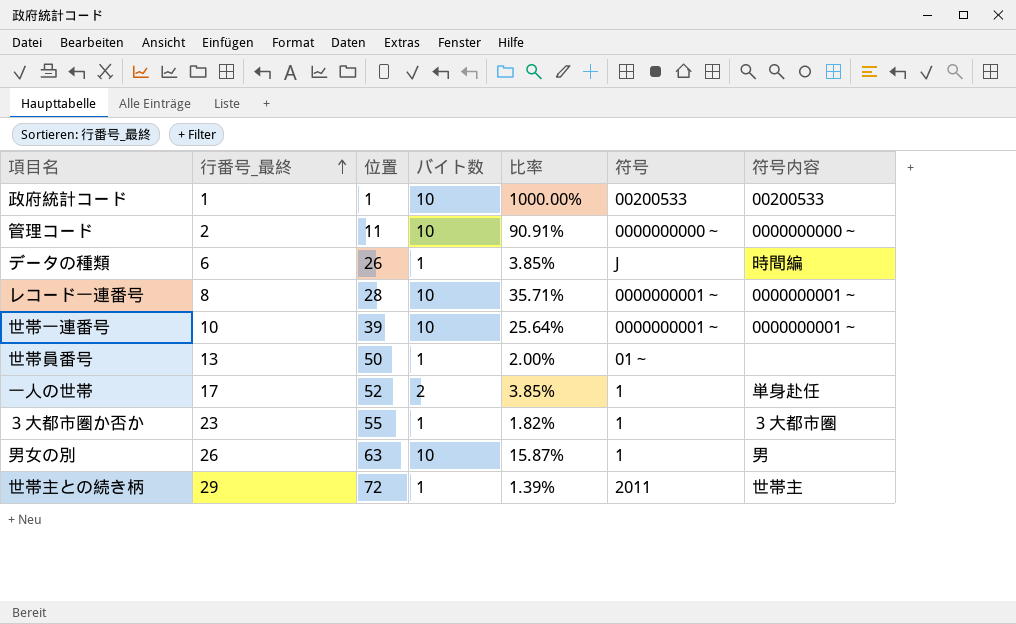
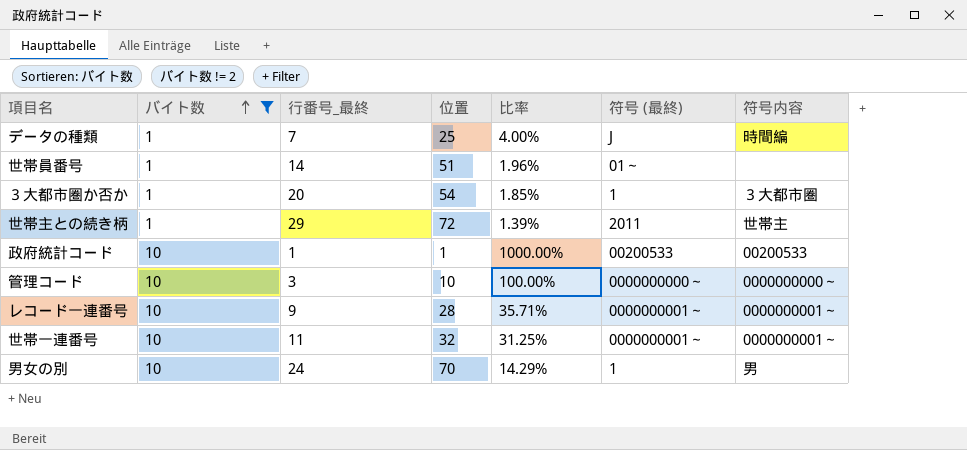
filter: none -> バイト数 != 2
row order: 行番号_最終 ascending -> バイト数 ascending
column バイト数 | position: 4 -> 2
column name: 符号 -> 符号 (最終)
データの種類 | 行番号_最終: 6 -> 7
データの種類 | 位置: 26 -> 25
データの種類 | 比率: 3.85% -> 4.00%
世帯員番号 | 行番号_最終: 13 -> 14
世帯員番号 | 位置: 50 -> 51
世帯員番号 | 比率: 2.00% -> 1.96%
３大都市圏か否か | 行番号_最終: 23 -> 20
３大都市圏か否か | 位置: 55 -> 54
３大都市圏か否か | 比率: 1.82% -> 1.85%
管理コード | 行番号_最終: 2 -> 3
管理コード | 位置: 11 -> 10
管理コード | 比率: 90.91% -> 100.00%
レコード一連番号 | 行番号_最終: 8 -> 9
世帯一連番号 | 行番号_最終: 10 -> 11
世帯一連番号 | 位置: 39 -> 32
世帯一連番号 | 比率: 25.64% -> 31.25%
男女の別 | 行番号_最終: 26 -> 24
男女の別 | 位置: 63 -> 70
男女の別 | 比率: 15.87% -> 14.29%

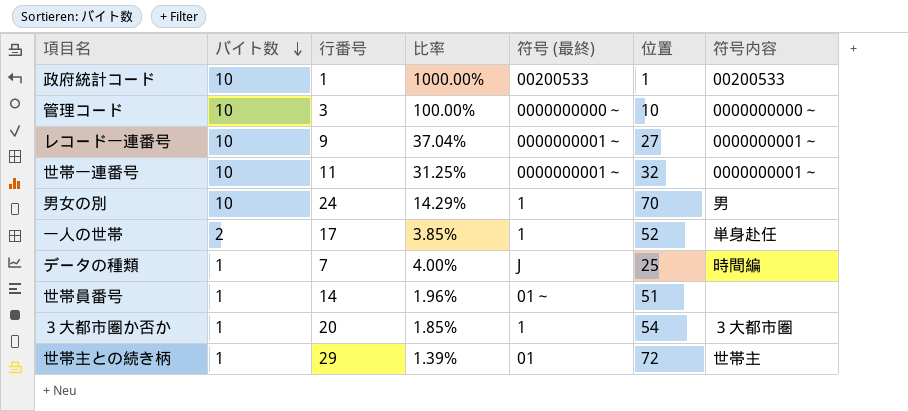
filter: バイト数 != 2 -> none
row order: バイト数 ascending -> バイト数 descending
column name: 行番号_最終 -> 行番号
column 位置 | position: 4 -> 6
レコード一連番号 | 比率: 35.71% -> 37.04%
レコード一連番号 | 位置: 28 -> 27
世帯主との続き柄 | 符号 (最終): 2011 -> 01

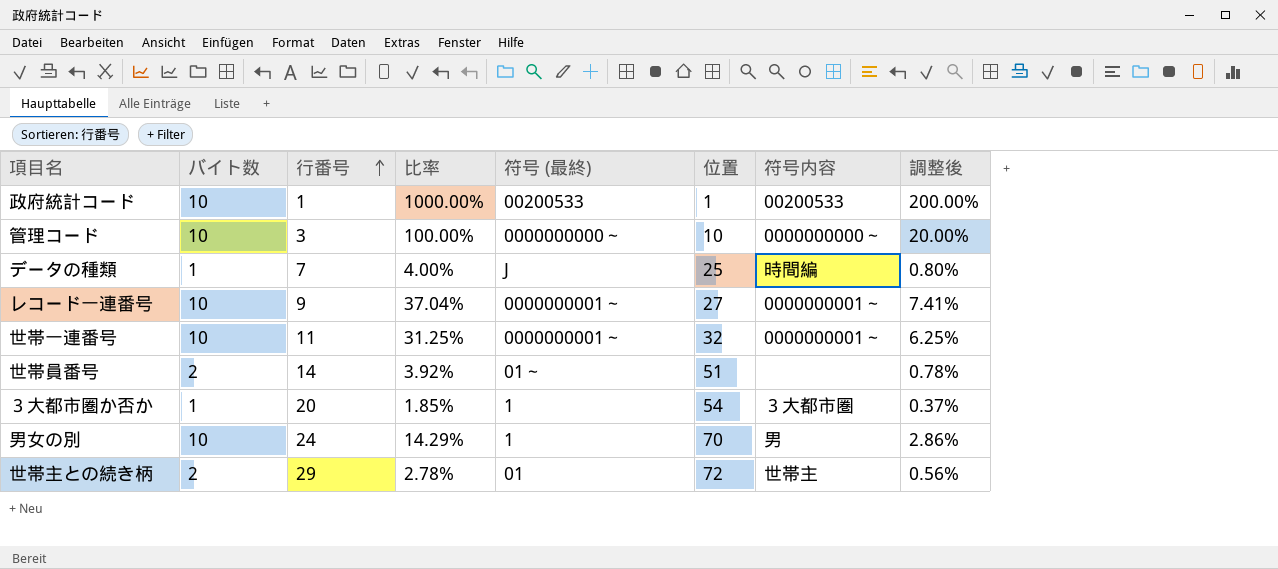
row order: バイト数 descending -> 行番号 ascending
column 調整後 | formula: none -> [比率] * 0.2
row 一人の世帯: 2 | 17 | 3.85% | 1 | 52 | 単身赴任 -> none
世帯員番号 | バイト数: 1 -> 2
世帯員番号 | 比率: 1.96% -> 3.92%
世帯主との続き柄 | バイト数: 1 -> 2
世帯主との続き柄 | 比率: 1.39% -> 2.78%

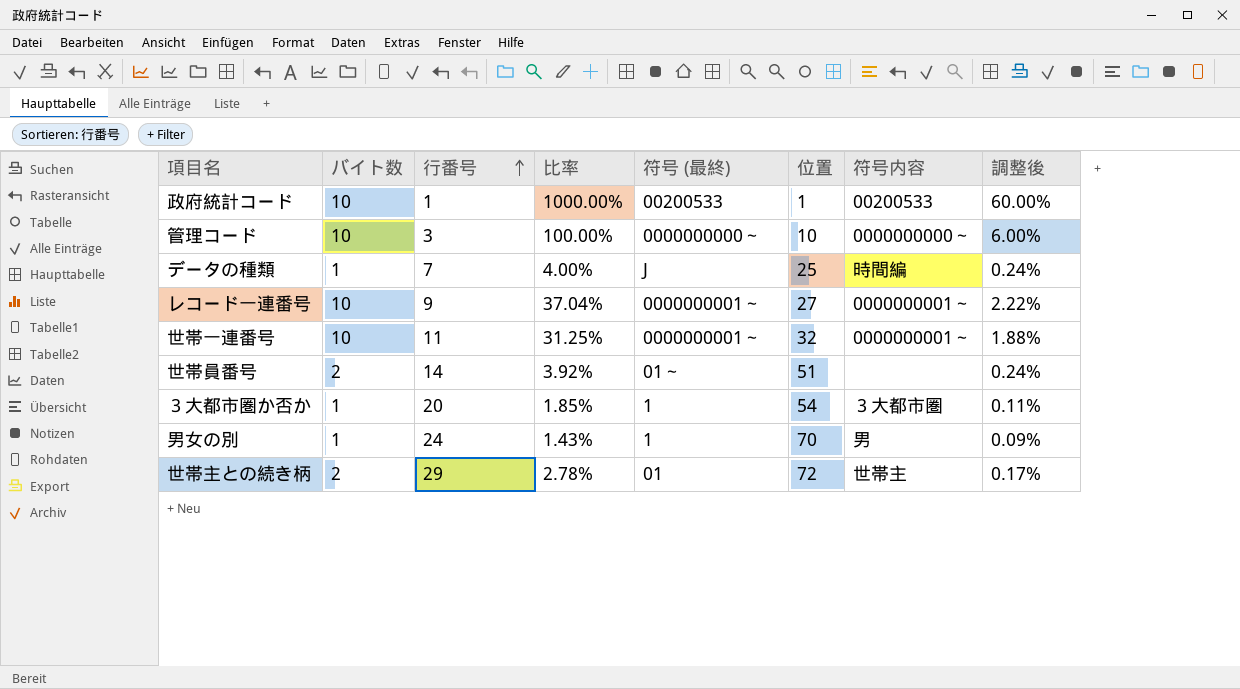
column 調整後 | formula: [比率] * 0.2 -> [比率] * 0.06
男女の別 | バイト数: 10 -> 1
男女の別 | 比率: 14.29% -> 1.43%

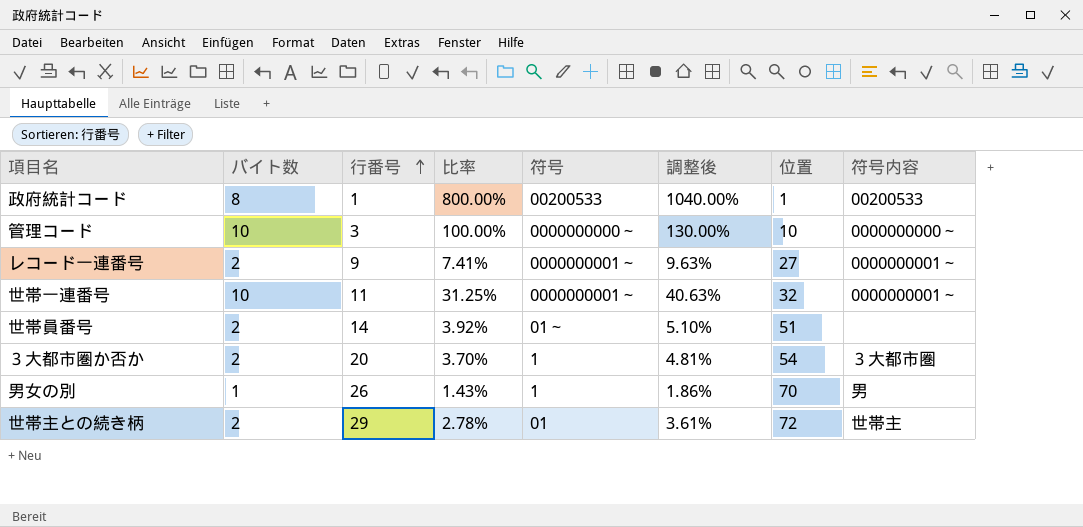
column name: 符号 (最終) -> 符号
column 調整後 | formula: [比率] * 0.06 -> [比率] * 1.3
column 調整後 | position: 8 -> 6
row データの種類: 1 | 7 | 4.00% | J | 25 | 時間編 | 0.24% -> none
政府統計コード | バイト数: 10 -> 8
政府統計コード | 比率: 1000.00% -> 800.00%
レコード一連番号 | バイト数: 10 -> 2
レコード一連番号 | 比率: 37.04% -> 7.41%
３大都市圏か否か | バイト数: 1 -> 2
３大都市圏か否か | 比率: 1.85% -> 3.70%
男女の別 | 行番号: 24 -> 26

